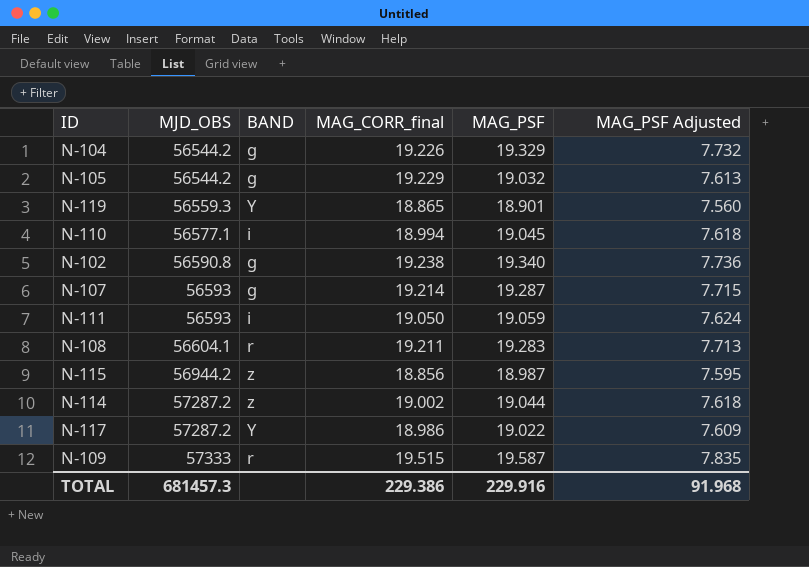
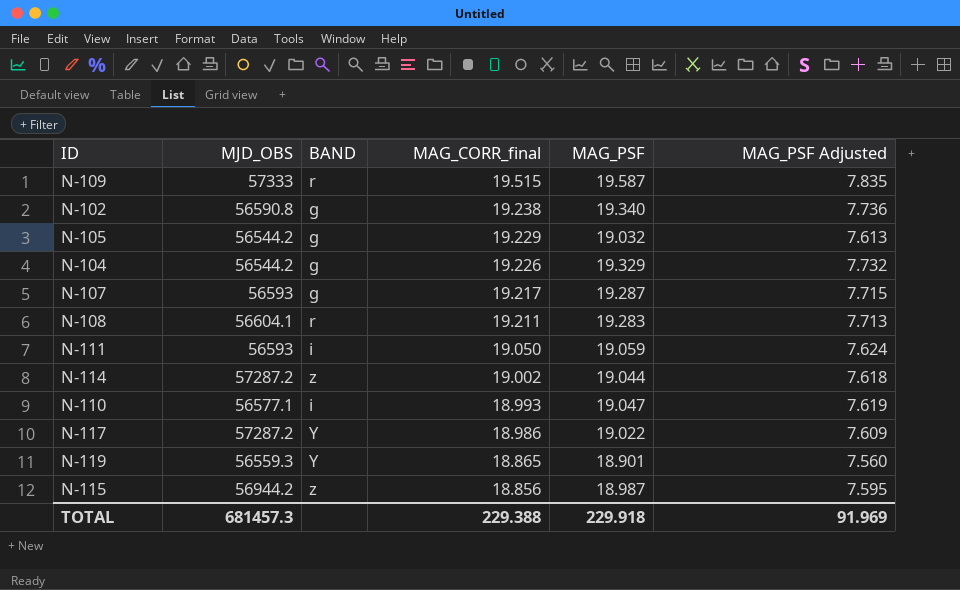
row order: MJD_OBS ascending -> MAG_CORR_final descending
N-107 | MAG_CORR_final: 19.214 -> 19.217
N-110 | MAG_CORR_final: 18.994 -> 18.993
N-110 | MAG_PSF: 19.045 -> 19.047
N-110 | MAG_PSF Adjusted: 7.618 -> 7.619
TOTAL | MAG_CORR_final: 229.386 -> 229.388
TOTAL | MAG_PSF: 229.916 -> 229.918
TOTAL | MAG_PSF Adjusted: 91.968 -> 91.969

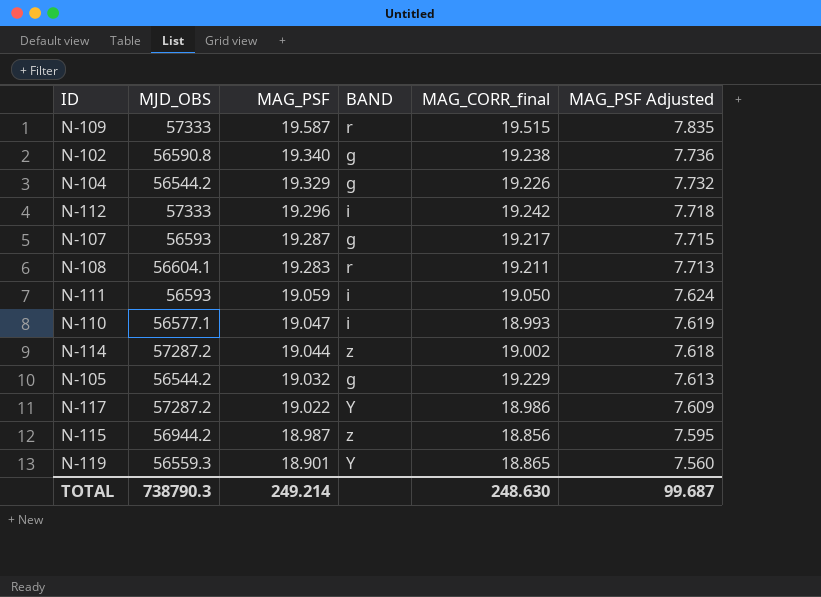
row order: MAG_CORR_final descending -> MAG_PSF descending
column MAG_PSF | position: 5 -> 3
row N-112: none -> 57333 | 19.296 | i | 19.242 | 7.718
TOTAL | MJD_OBS: 681457.3 -> 738790.3
TOTAL | MAG_PSF: 229.918 -> 249.214
TOTAL | MAG_CORR_final: 229.388 -> 248.630
TOTAL | MAG_PSF Adjusted: 91.969 -> 99.687

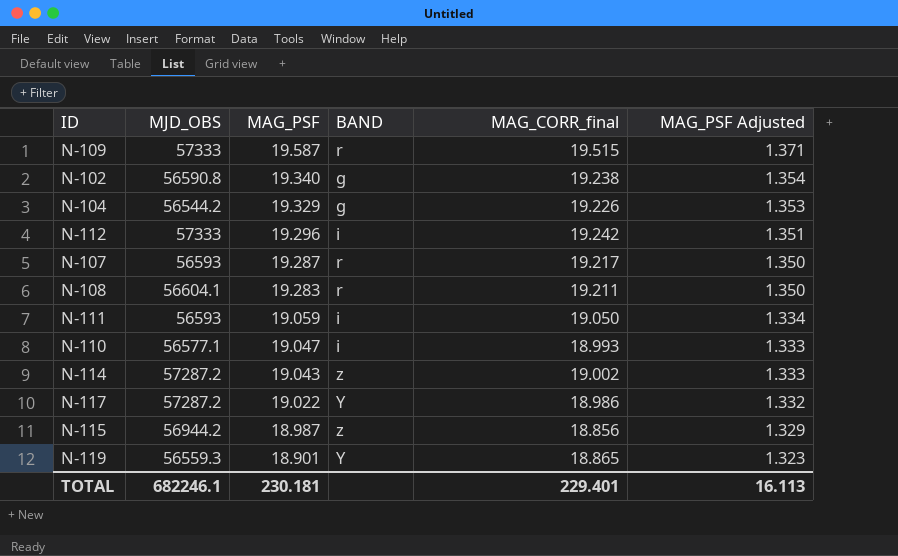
column MAG_PSF Adjusted | formula: [MAG_PSF] * 0.4 -> [MAG_PSF] * 0.07
row N-105: 56544.2 | 19.032 | g | 19.229 | 7.613 -> none
N-107 | BAND: g -> r
N-114 | MAG_PSF: 19.044 -> 19.043
TOTAL | MJD_OBS: 738790.3 -> 682246.1
TOTAL | MAG_PSF: 249.214 -> 230.181
TOTAL | MAG_CORR_final: 248.630 -> 229.401
TOTAL | MAG_PSF Adjusted: 99.687 -> 16.113

